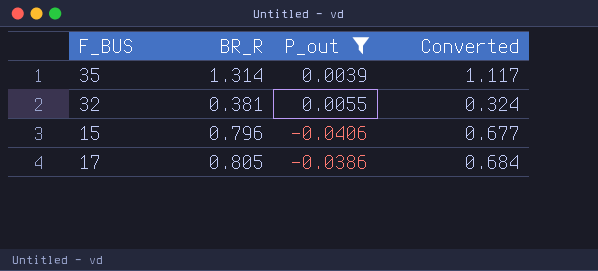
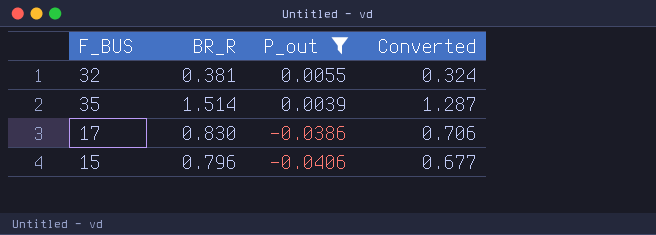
row order: none -> P_out descending
35 | BR_R: 1.314 -> 1.514
35 | Converted: 1.117 -> 1.287
17 | BR_R: 0.805 -> 0.830
17 | Converted: 0.684 -> 0.706

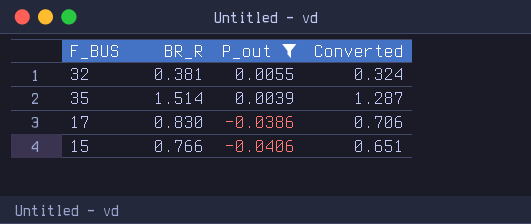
15 | BR_R: 0.796 -> 0.766
15 | Converted: 0.677 -> 0.651

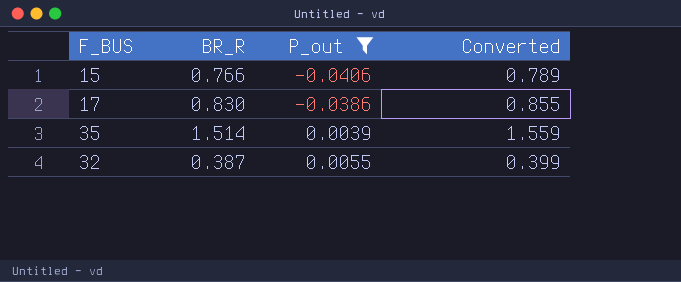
row order: P_out descending -> P_out ascending
column Converted | formula: [BR_R] * 0.85 -> [BR_R] * 1.03
32 | BR_R: 0.381 -> 0.387

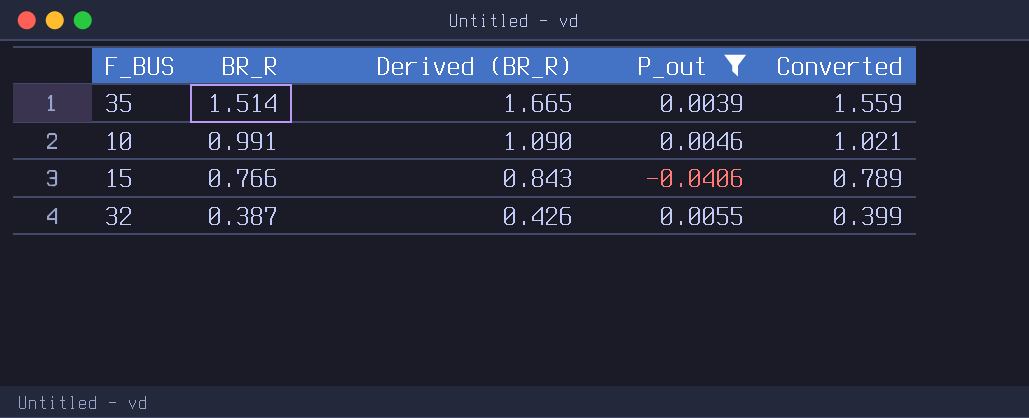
row order: P_out ascending -> BR_R descending
column Derived (BR_R) | formula: none -> [BR_R] * 1.1
row 17: 0.830 | -0.0386 | 0.855 -> none
row 10: none -> 0.991 | 1.090 | 0.0046 | 1.021

